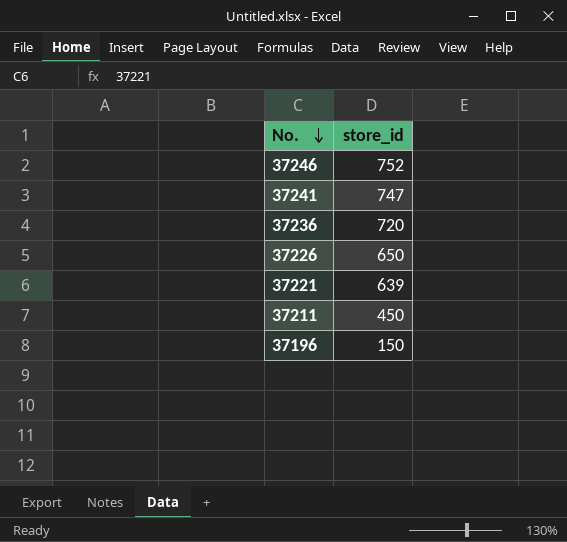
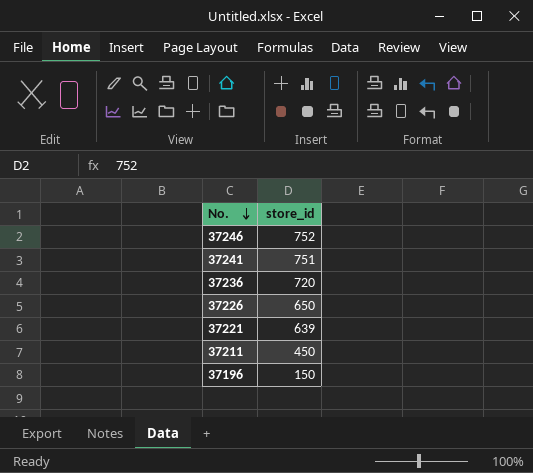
37241 | store_id: 747 -> 751

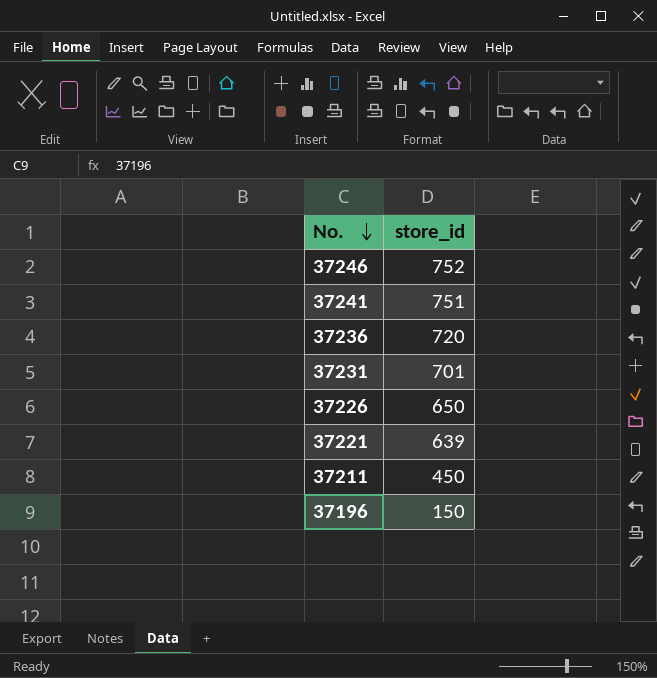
row 37231: none -> 701

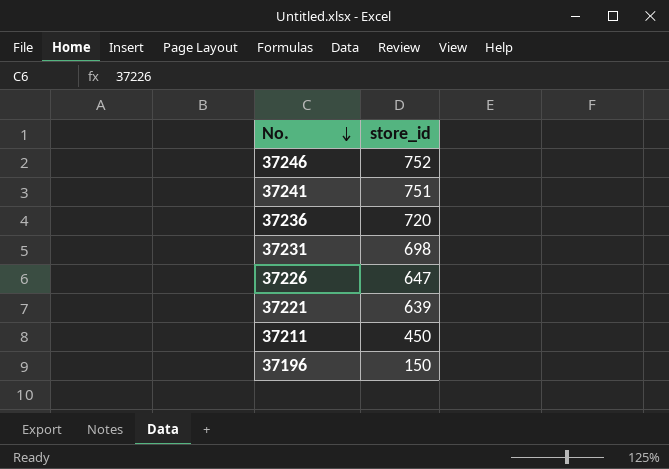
37231 | store_id: 701 -> 698
37226 | store_id: 650 -> 647

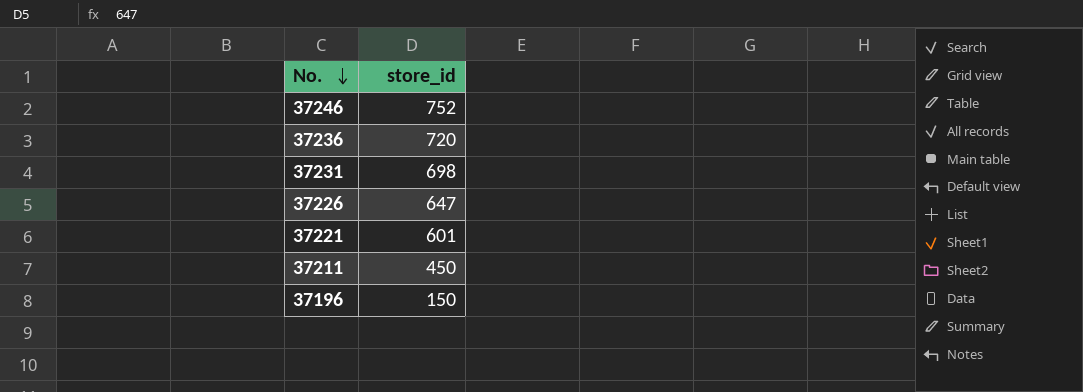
row 37241: 751 -> none
37221 | store_id: 639 -> 601

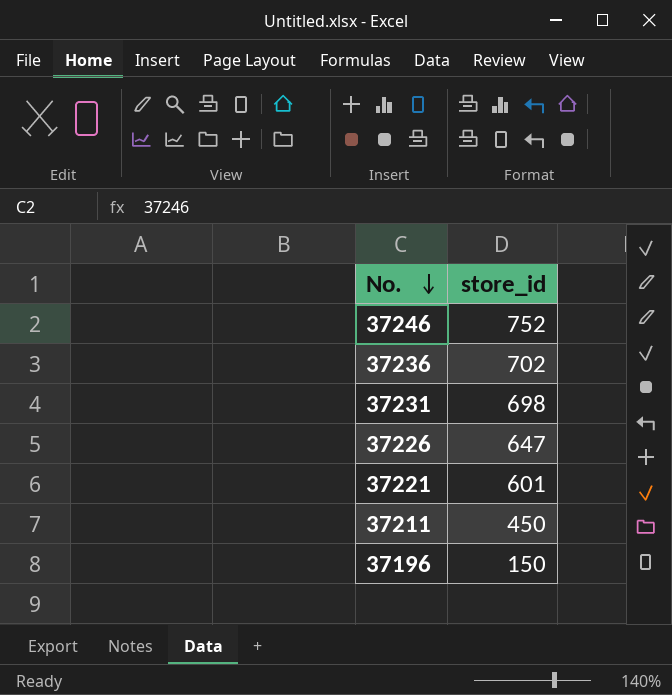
37236 | store_id: 720 -> 702

